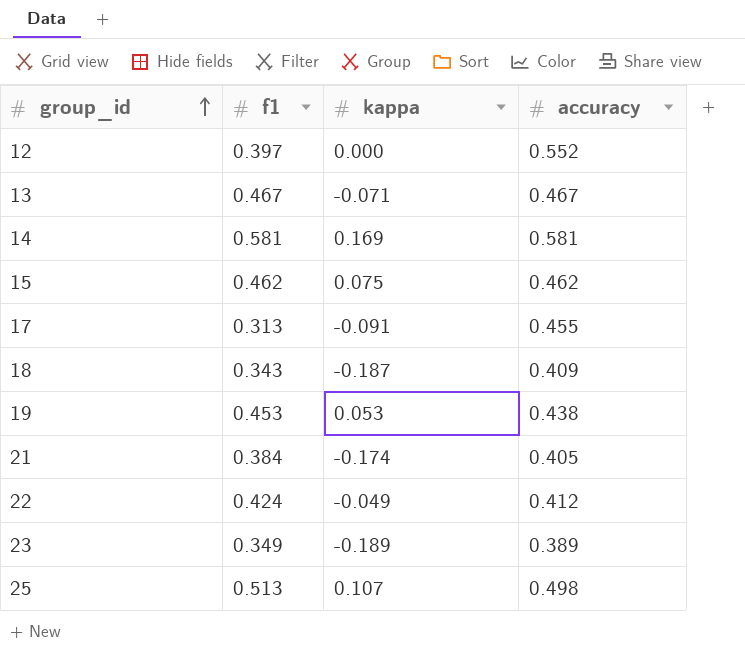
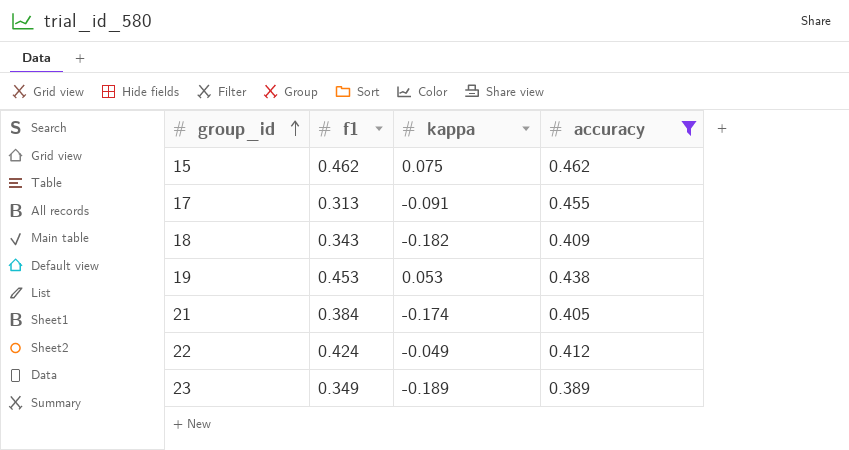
filter: none -> accuracy <= 0.462
18 | kappa: -0.187 -> -0.182

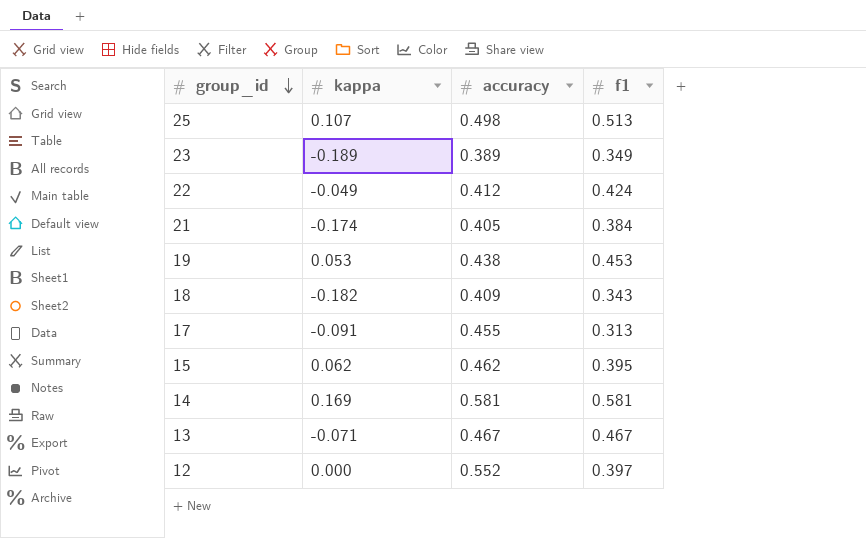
filter: accuracy <= 0.462 -> none
row order: group_id ascending -> group_id descending
column f1 | position: 2 -> 4
15 | kappa: 0.075 -> 0.062
15 | f1: 0.462 -> 0.395

